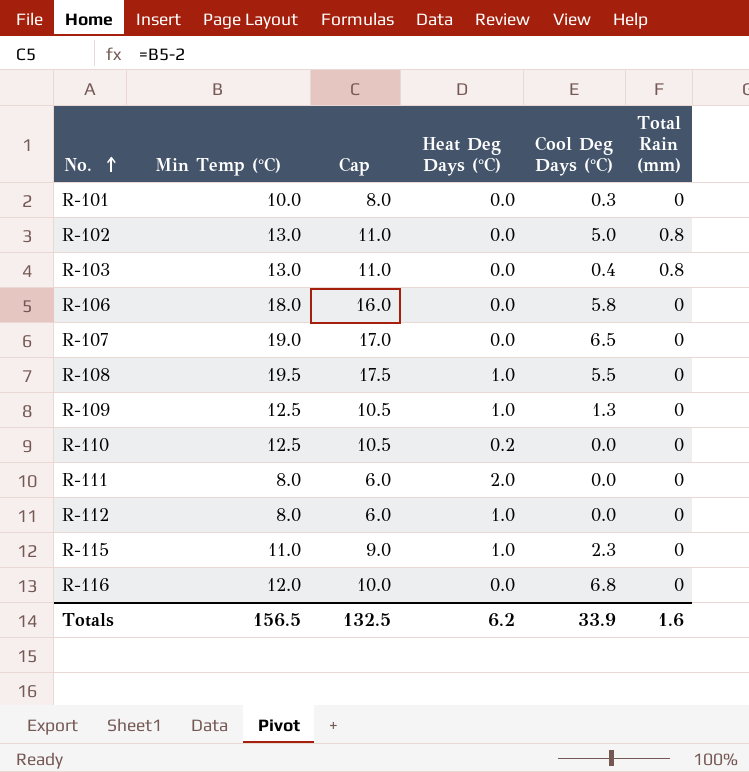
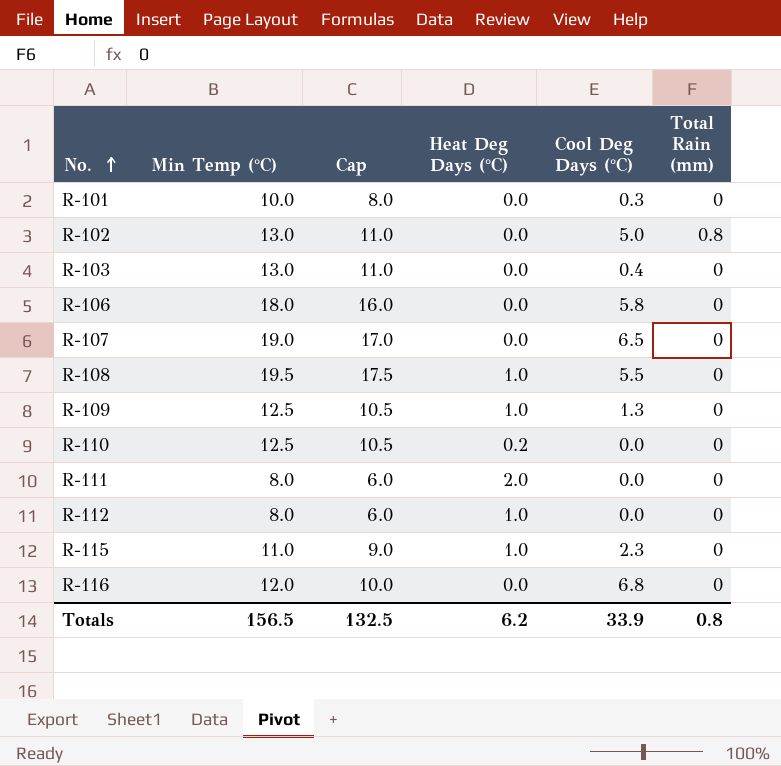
R-103 | Total Rain (mm): 0.8 -> 0
Totals | Total Rain (mm): 1.6 -> 0.8

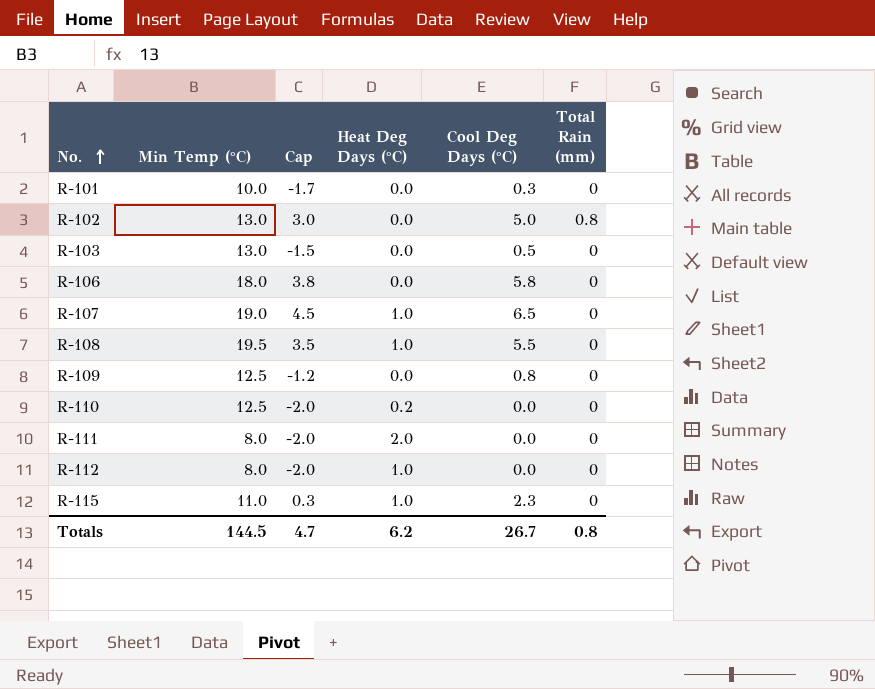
column Cap | formula: [Min Temp (°C)] - 2 -> [Cool Deg Days (°C)] - 2
row R-116: 12.0 | 10.0 | 0.0 | 6.8 | 0 -> none
R-103 | Cool Deg Days (°C): 0.4 -> 0.5
R-107 | Heat Deg Days (°C): 0.0 -> 1.0
R-109 | Heat Deg Days (°C): 1.0 -> 0.0
R-109 | Cool Deg Days (°C): 1.3 -> 0.8
Totals | Min Temp (°C): 156.5 -> 144.5
Totals | Cap: 132.5 -> 4.7
Totals | Cool Deg Days (°C): 33.9 -> 26.7

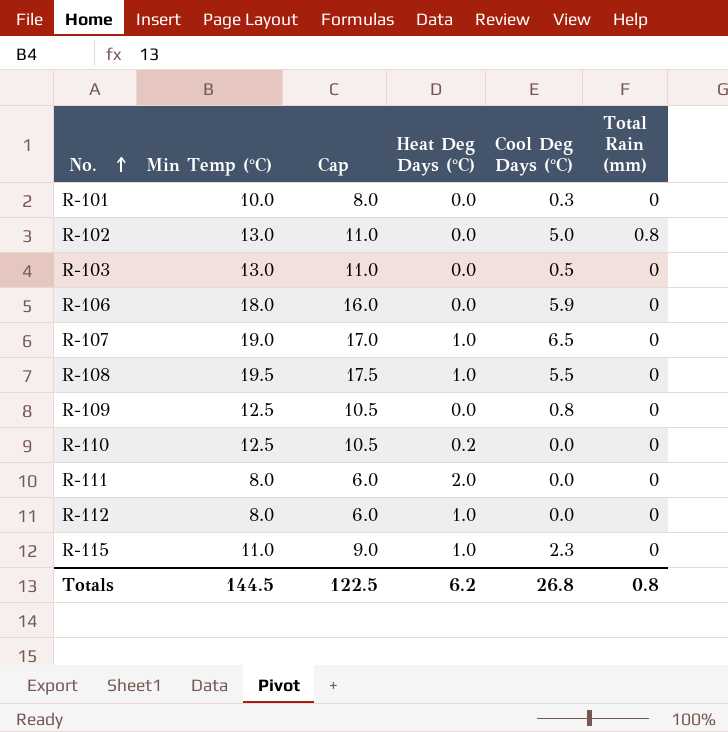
column Cap | formula: [Cool Deg Days (°C)] - 2 -> [Min Temp (°C)] - 2
R-106 | Cool Deg Days (°C): 5.8 -> 5.9
Totals | Cap: 4.7 -> 122.5
Totals | Cool Deg Days (°C): 26.7 -> 26.8

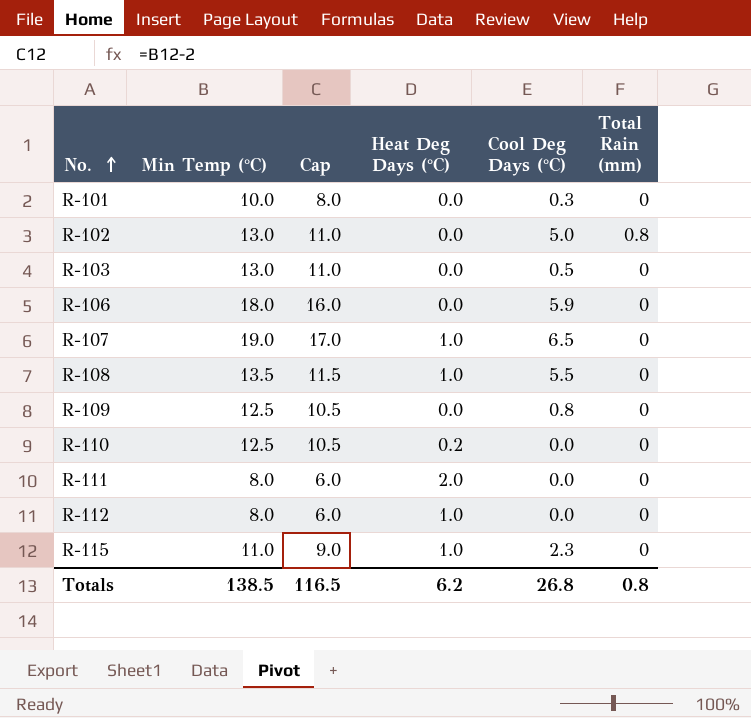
R-108 | Min Temp (°C): 19.5 -> 13.5
R-108 | Cap: 17.5 -> 11.5
Totals | Min Temp (°C): 144.5 -> 138.5
Totals | Cap: 122.5 -> 116.5

